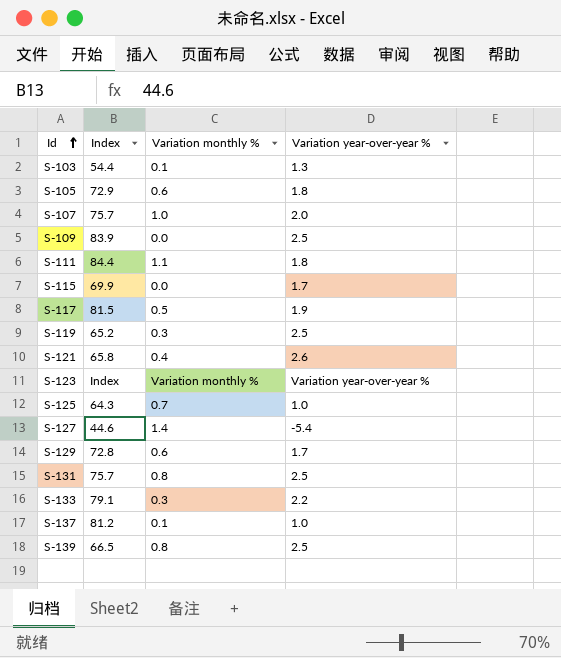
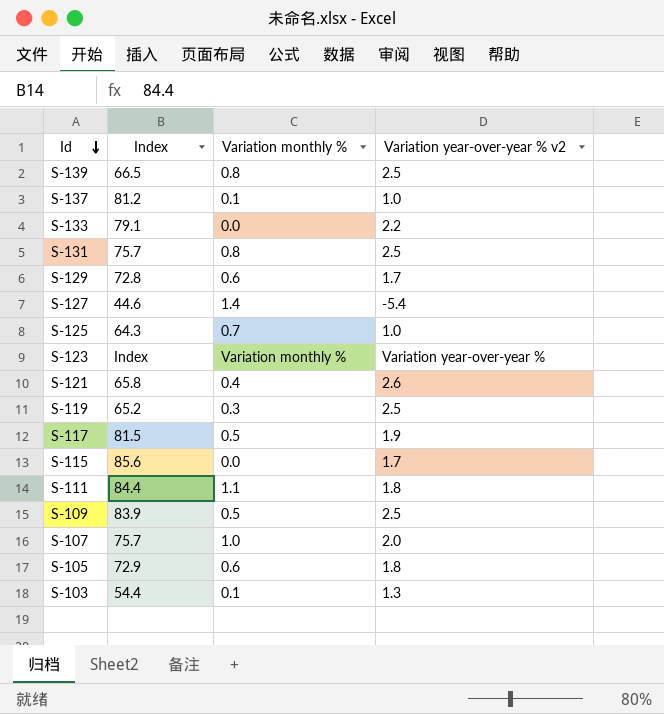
row order: Id ascending -> Id descending
column name: Variation year-over-year % -> Variation year-over-year % v2
S-133 | Variation monthly %: 0.3 -> 0.0
S-115 | Index: 69.9 -> 85.6
S-109 | Variation monthly %: 0.0 -> 0.5

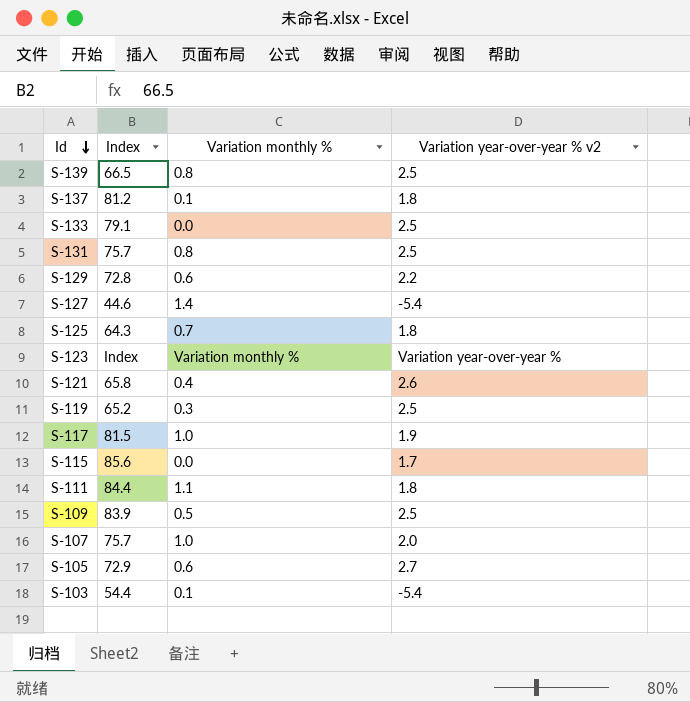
S-137 | Variation year-over-year % v2: 1.0 -> 1.8
S-133 | Variation year-over-year % v2: 2.2 -> 2.5
S-129 | Variation year-over-year % v2: 1.7 -> 2.2
S-125 | Variation year-over-year % v2: 1.0 -> 1.8
S-117 | Variation monthly %: 0.5 -> 1.0
S-105 | Variation year-over-year % v2: 1.8 -> 2.7
S-103 | Variation year-over-year % v2: 1.3 -> -5.4

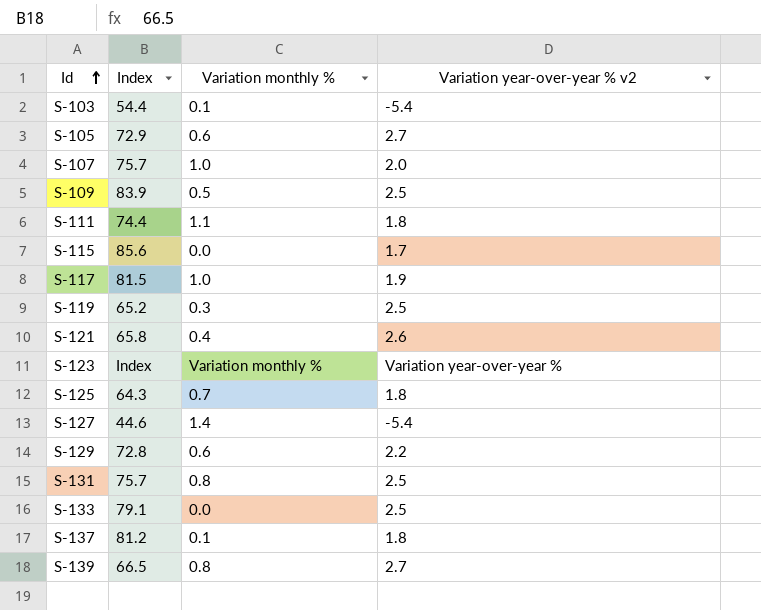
row order: Id descending -> Id ascending
S-111 | Index: 84.4 -> 74.4
S-139 | Variation year-over-year % v2: 2.5 -> 2.7

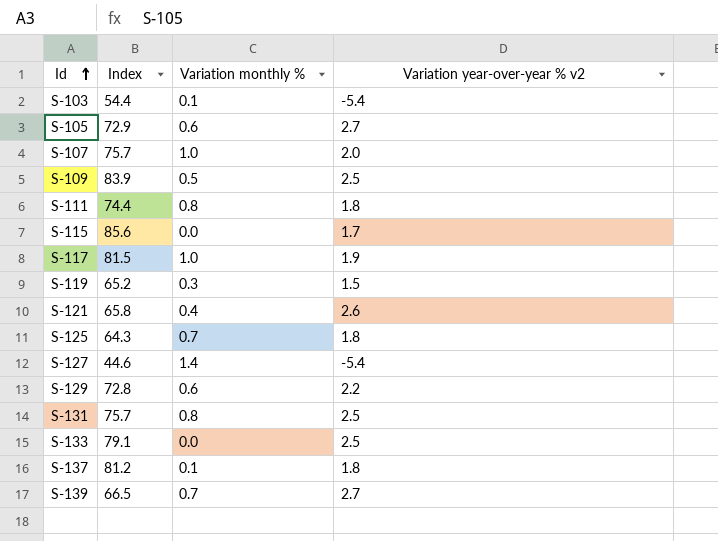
row S-123: Index | Variation monthly % | Variation year-over-year % -> none
S-111 | Variation monthly %: 1.1 -> 0.8
S-119 | Variation year-over-year % v2: 2.5 -> 1.5
S-139 | Variation monthly %: 0.8 -> 0.7

